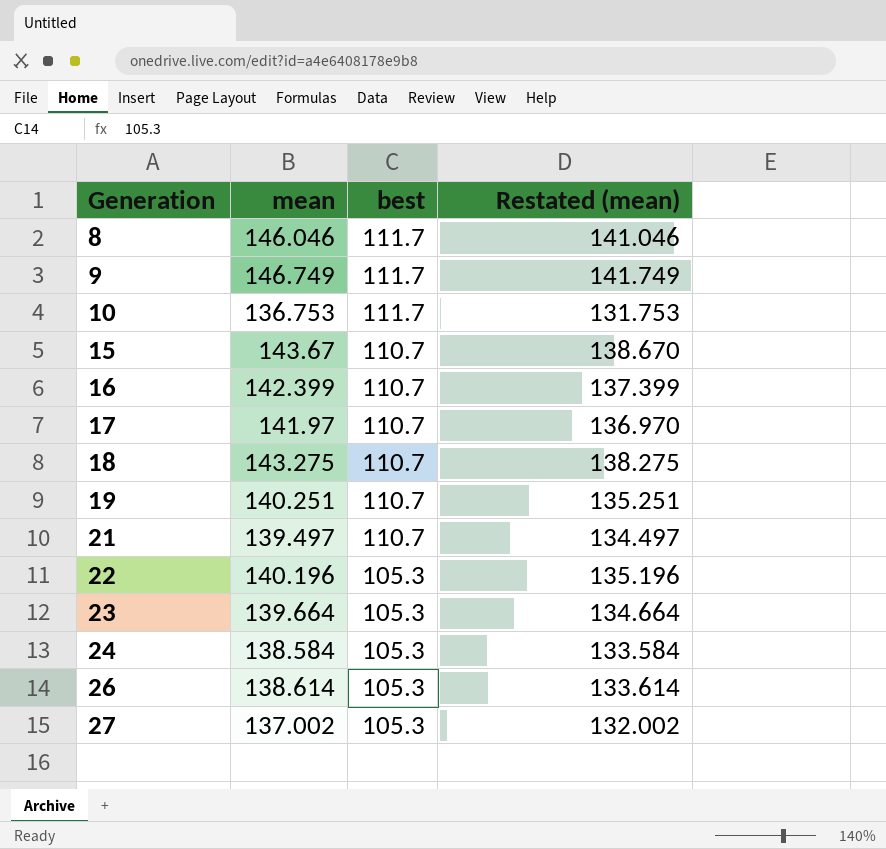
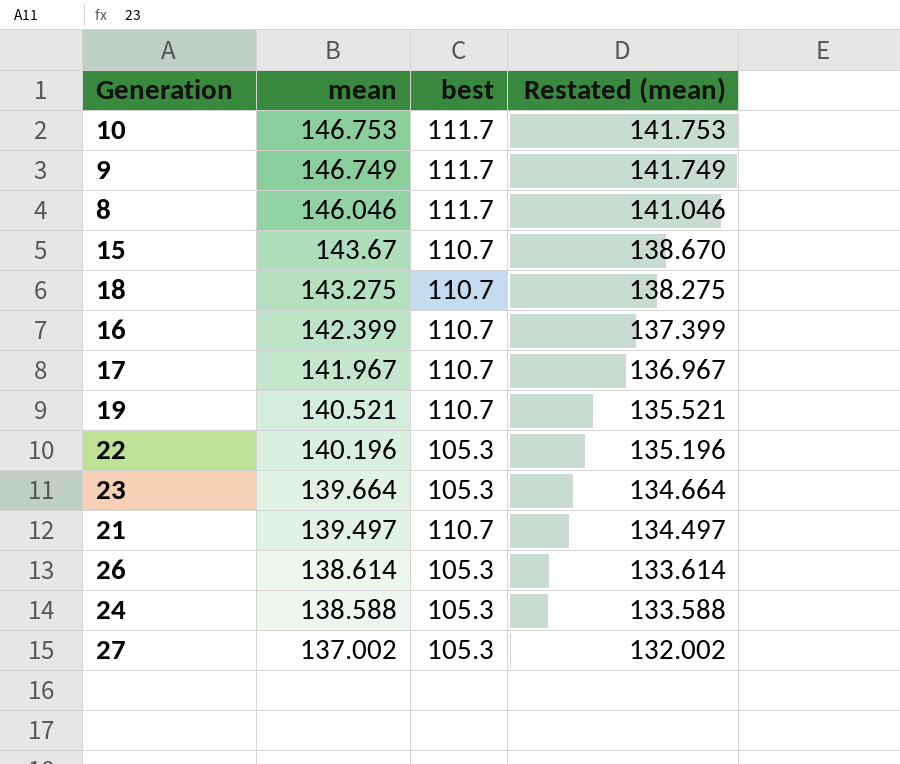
row order: Generation ascending -> mean descending
10 | mean: 136.753 -> 146.753
10 | Restated (mean): 131.753 -> 141.753
17 | mean: 141.97 -> 141.967
17 | Restated (mean): 136.970 -> 136.967
19 | mean: 140.251 -> 140.521
19 | Restated (mean): 135.251 -> 135.521
24 | mean: 138.584 -> 138.588
24 | Restated (mean): 133.584 -> 133.588

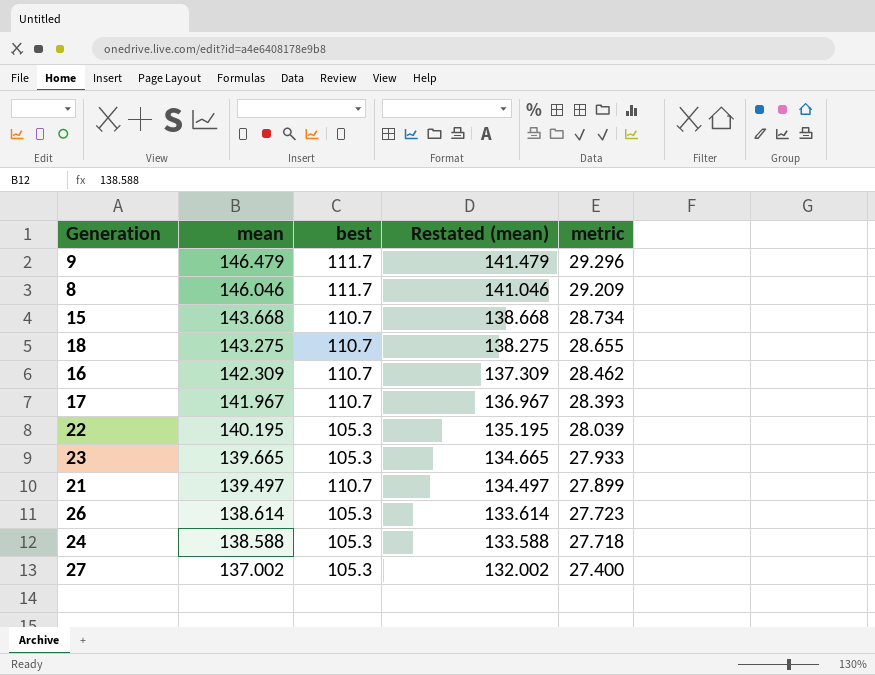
column metric | formula: none -> [mean] * 0.2
row 10: 146.753 | 111.7 | 141.753 -> none
row 19: 140.521 | 110.7 | 135.521 -> none
9 | mean: 146.749 -> 146.479
9 | Restated (mean): 141.749 -> 141.479
15 | mean: 143.67 -> 143.668
15 | Restated (mean): 138.670 -> 138.668
16 | mean: 142.399 -> 142.309
16 | Restated (mean): 137.399 -> 137.309
22 | mean: 140.196 -> 140.195
22 | Restated (mean): 135.196 -> 135.195
23 | mean: 139.664 -> 139.665
23 | Restated (mean): 134.664 -> 134.665

